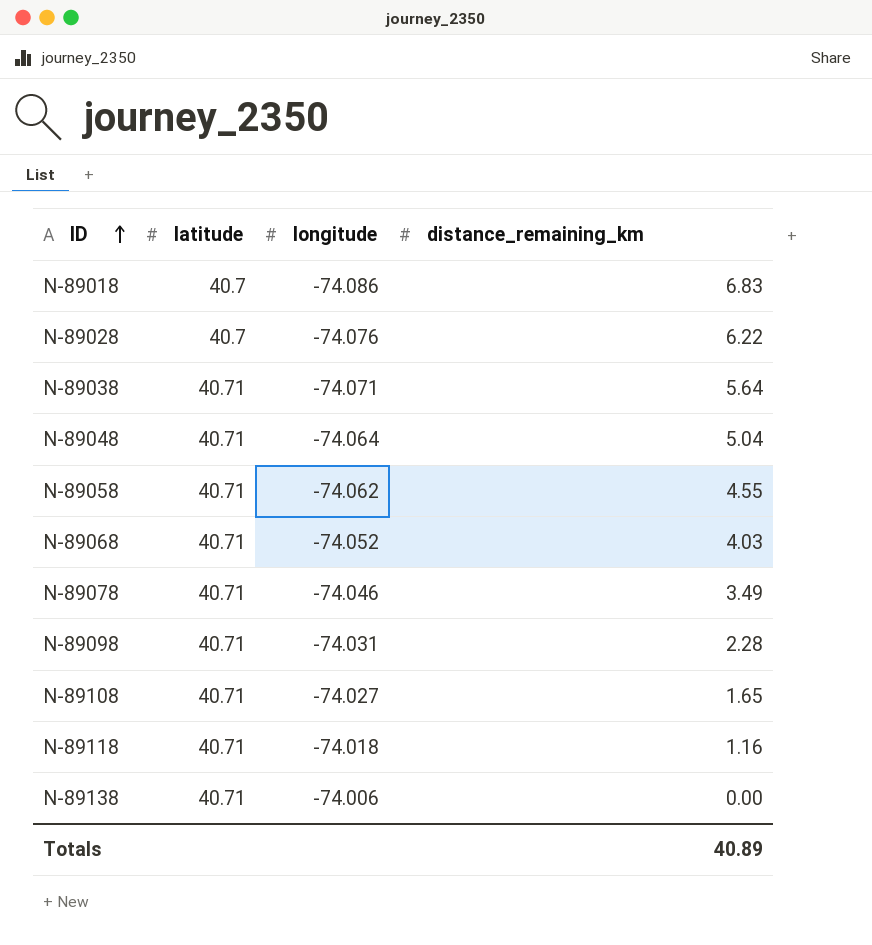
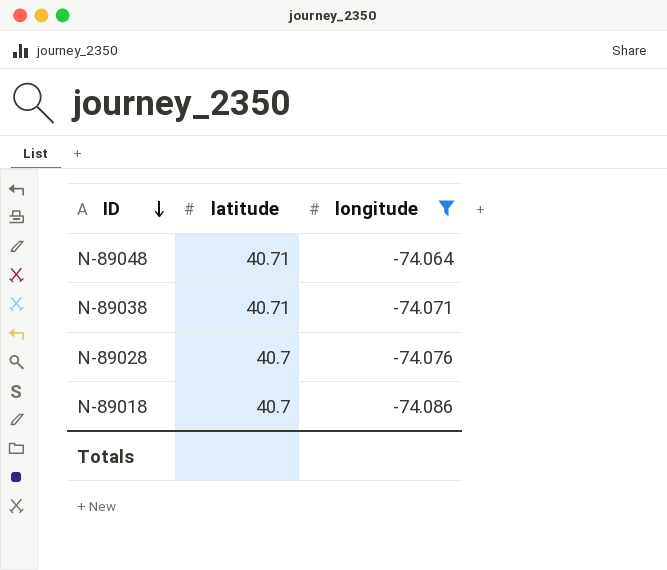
filter: none -> longitude <= -74.064
row order: ID ascending -> ID descending
column distance_remaining_km | position: 4 -> none

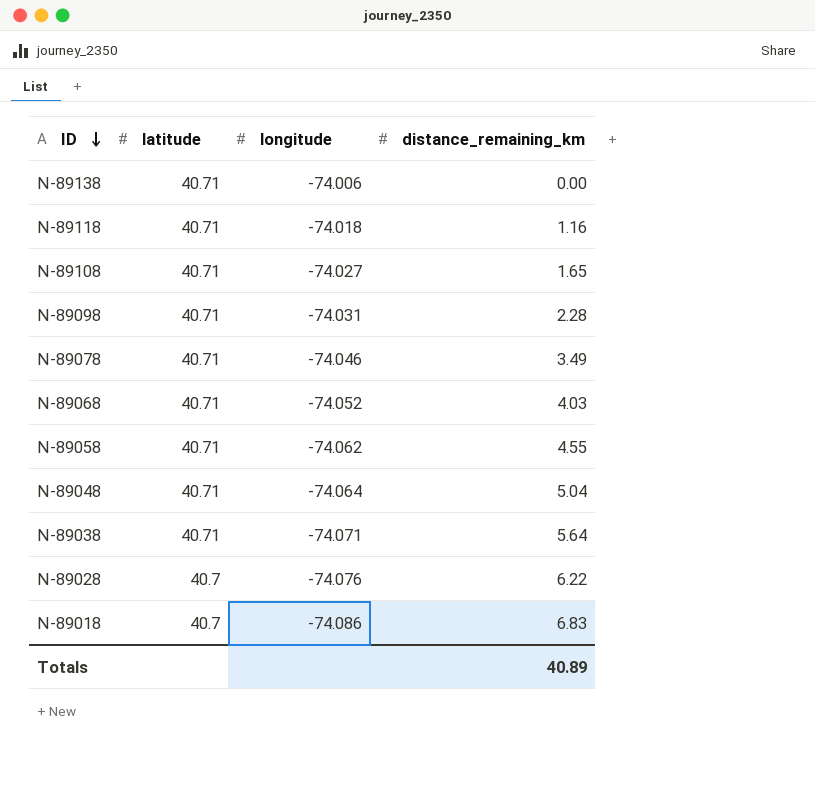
filter: longitude <= -74.064 -> none
column distance_remaining_km | position: none -> 4

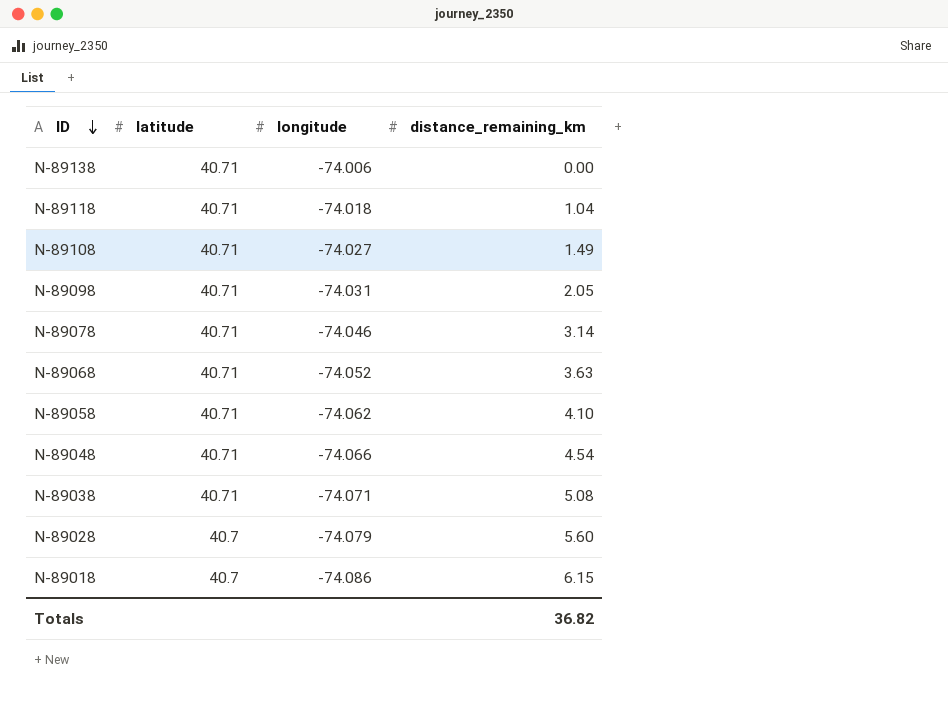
N-89118 | distance_remaining_km: 1.16 -> 1.04
N-89108 | distance_remaining_km: 1.65 -> 1.49
N-89098 | distance_remaining_km: 2.28 -> 2.05
N-89078 | distance_remaining_km: 3.49 -> 3.14
N-89068 | distance_remaining_km: 4.03 -> 3.63
N-89058 | distance_remaining_km: 4.55 -> 4.10
N-89048 | longitude: -74.064 -> -74.066
N-89048 | distance_remaining_km: 5.04 -> 4.54
N-89038 | distance_remaining_km: 5.64 -> 5.08
N-89028 | longitude: -74.076 -> -74.079
N-89028 | distance_remaining_km: 6.22 -> 5.60
N-89018 | distance_remaining_km: 6.83 -> 6.15
Totals | distance_remaining_km: 40.89 -> 36.82

